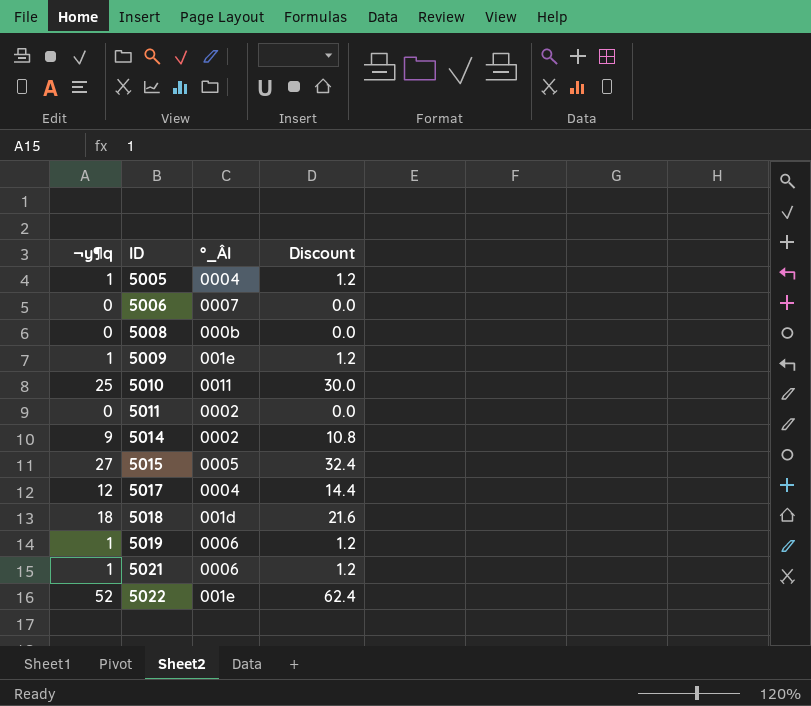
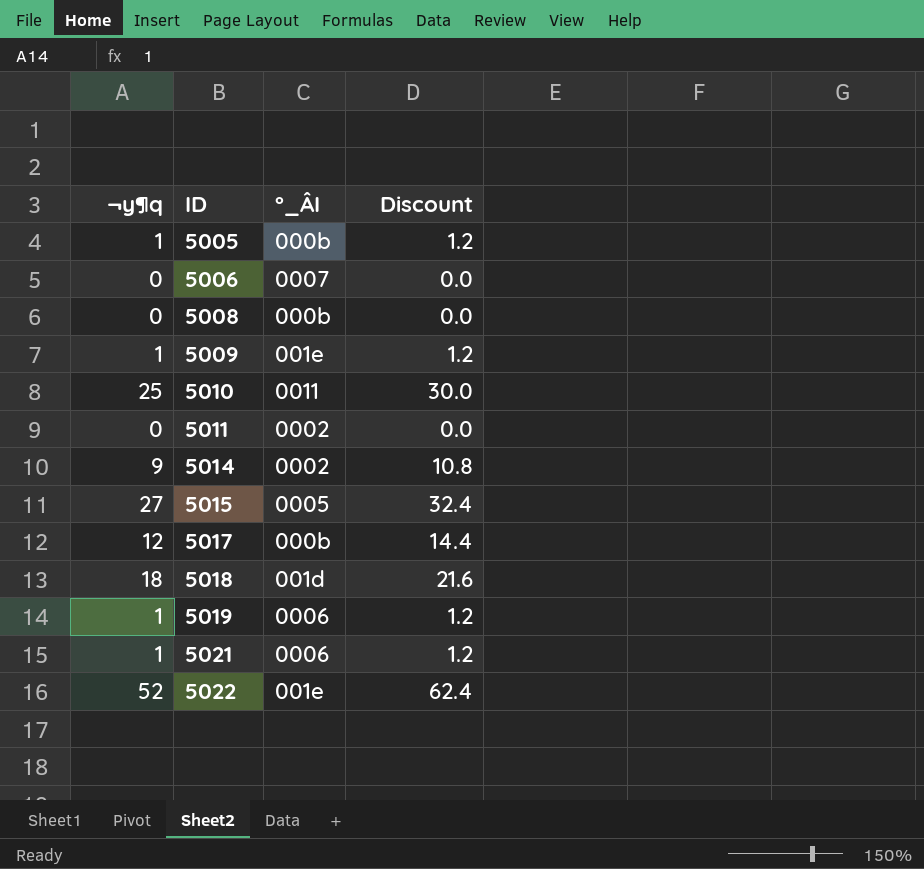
5005 | °_ÂI: 0004 -> 000b
5017 | °_ÂI: 0004 -> 000b

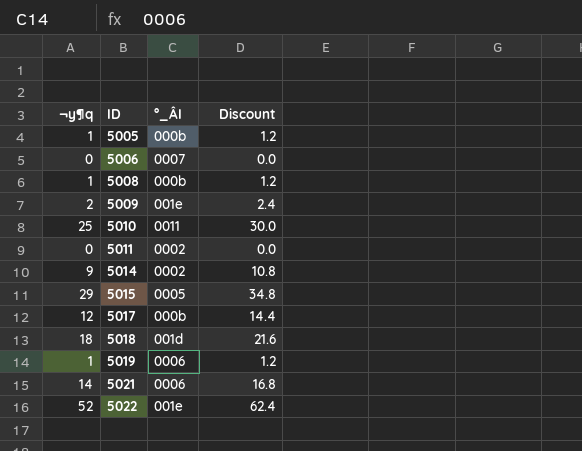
5008 | ¬y¶q: 0 -> 1
5008 | Discount: 0.0 -> 1.2
5009 | ¬y¶q: 1 -> 2
5009 | Discount: 1.2 -> 2.4
5015 | ¬y¶q: 27 -> 29
5015 | Discount: 32.4 -> 34.8
5021 | ¬y¶q: 1 -> 14
5021 | Discount: 1.2 -> 16.8

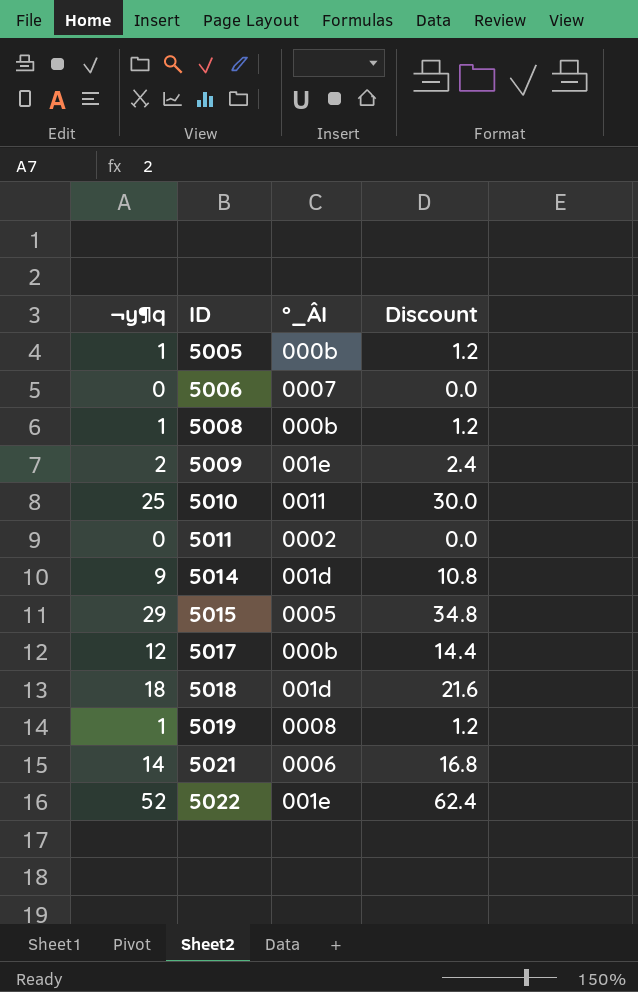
5014 | °_ÂI: 0002 -> 001d
5019 | °_ÂI: 0006 -> 0008

